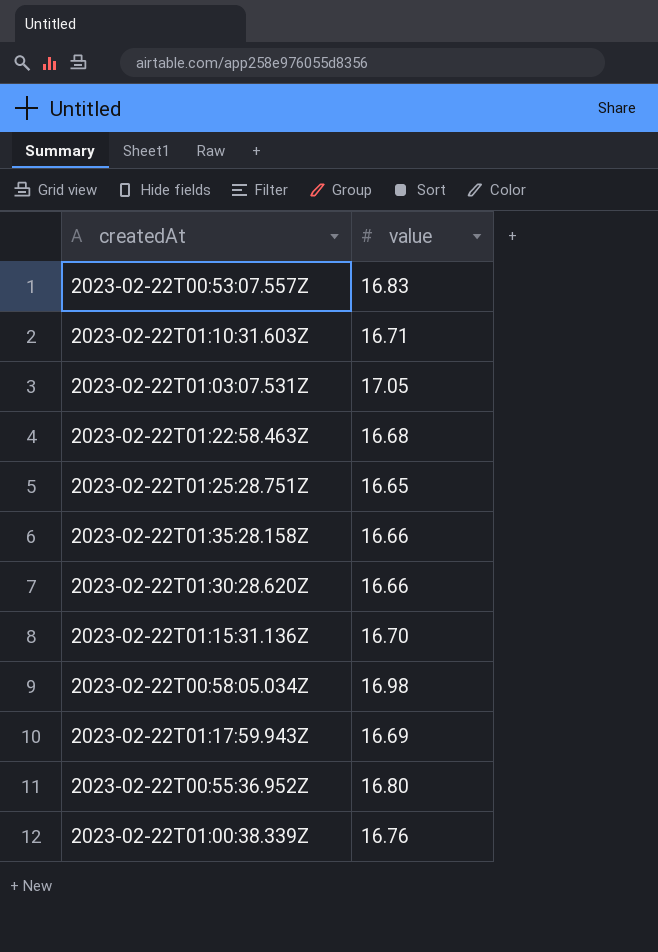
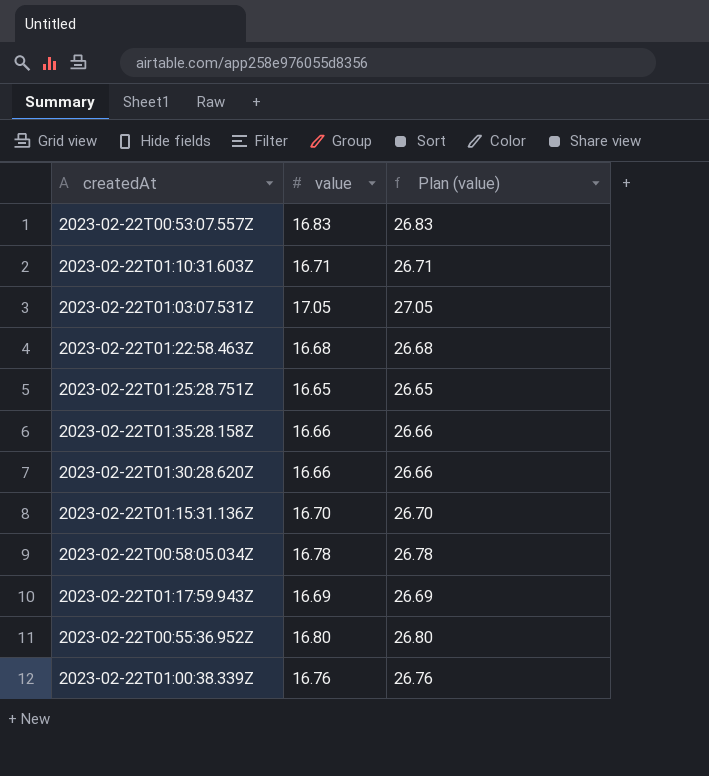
column Plan (value) | formula: none -> [value] + 10
2023-02-22T00:58:05.034Z | value: 16.98 -> 16.78

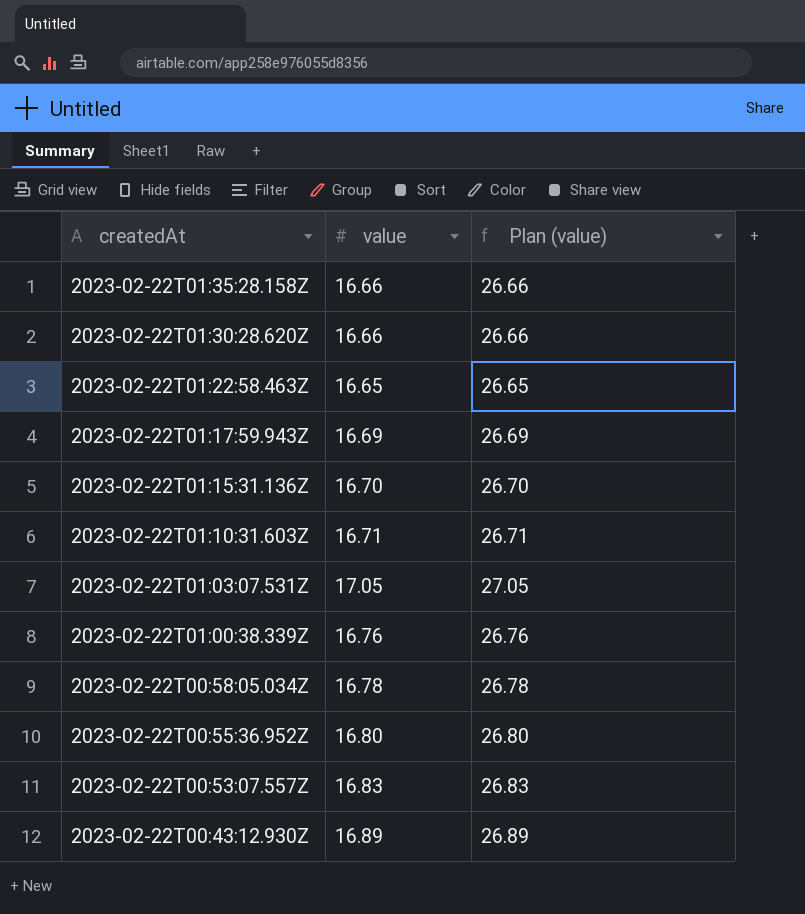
row order: none -> createdAt descending
row 2023-02-22T01:25:28.751Z: 16.65 | 26.65 -> none
2023-02-22T01:22:58.463Z | value: 16.68 -> 16.65
2023-02-22T01:22:58.463Z | Plan (value): 26.68 -> 26.65
row 2023-02-22T00:43:12.930Z: none -> 16.89 | 26.89

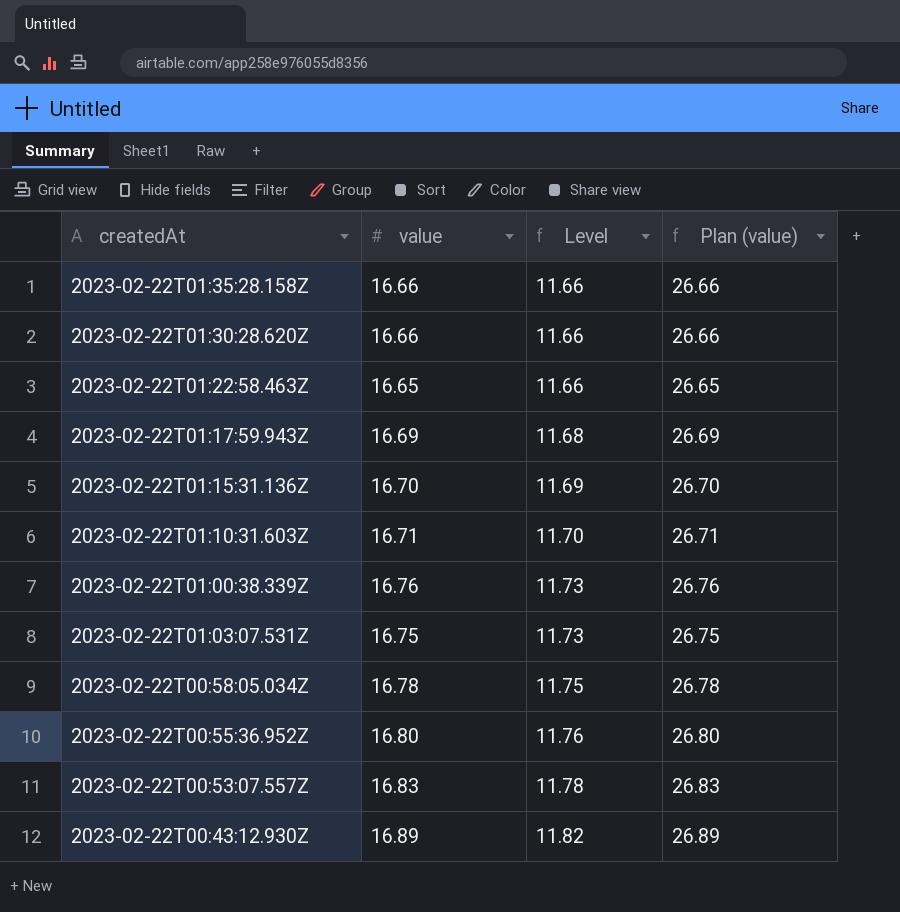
row order: createdAt descending -> Level ascending
column Level | formula: none -> [value] * 0.7
2023-02-22T01:03:07.531Z | value: 17.05 -> 16.75
2023-02-22T01:03:07.531Z | Plan (value): 27.05 -> 26.75

